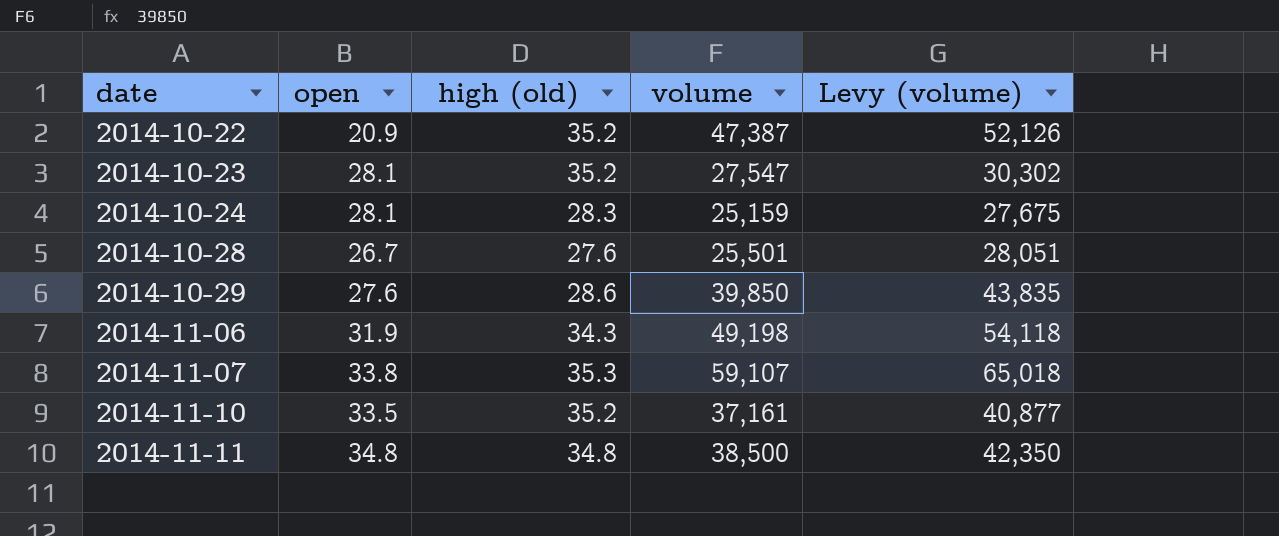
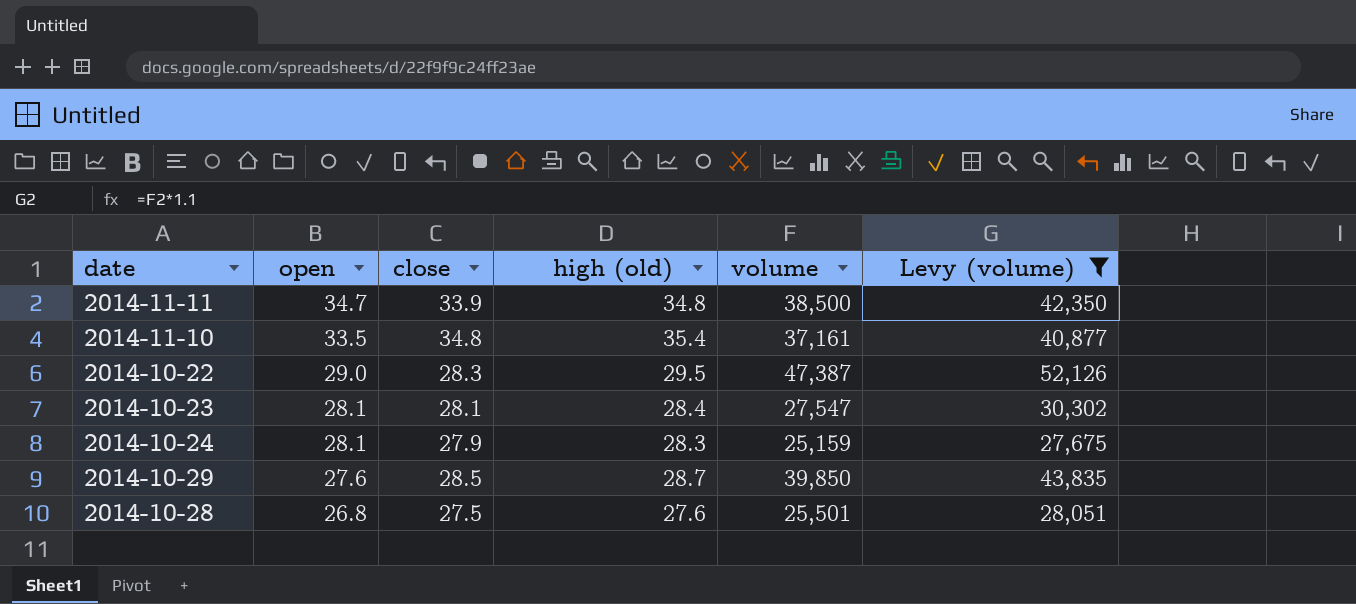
filter: none -> Levy (volume) <= 52,126
row order: date ascending -> open descending
column close | position: none -> 3
2014-11-11 | open: 34.8 -> 34.7
2014-11-10 | high (old): 35.2 -> 35.4
2014-10-22 | open: 20.9 -> 29.0
2014-10-22 | high (old): 35.2 -> 29.5
2014-10-23 | high (old): 35.2 -> 28.4
2014-10-29 | high (old): 28.6 -> 28.7
2014-10-28 | open: 26.7 -> 26.8

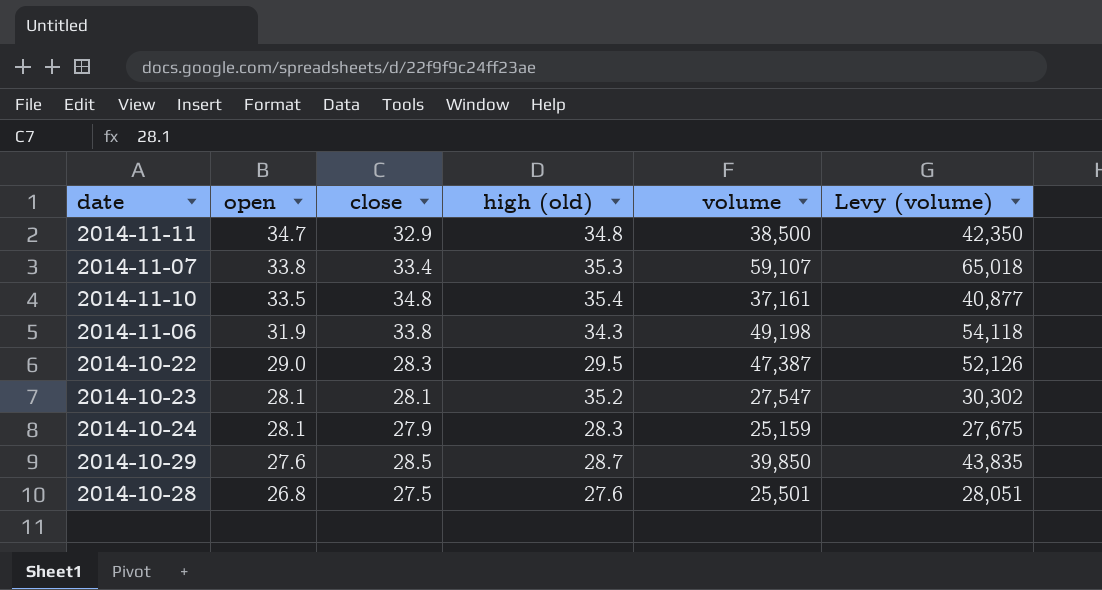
filter: Levy (volume) <= 52,126 -> none
2014-11-11 | close: 33.9 -> 32.9
2014-10-23 | high (old): 28.4 -> 35.2

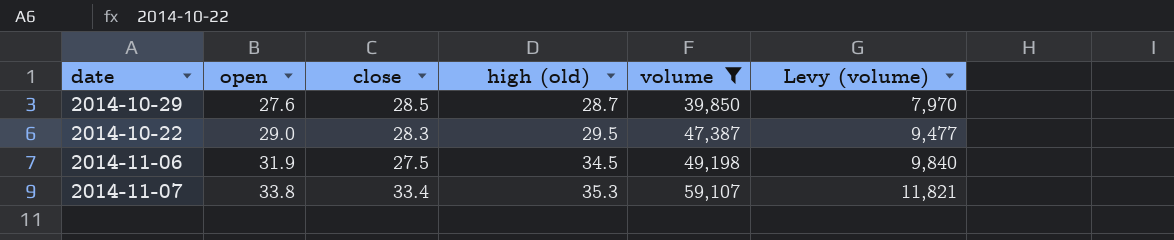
filter: none -> volume >= 39,850
row order: open descending -> open ascending
column Levy (volume) | formula: [volume] * 1.1 -> [volume] * 0.2
2014-11-06 | close: 33.8 -> 27.5
2014-11-06 | high (old): 34.3 -> 34.5

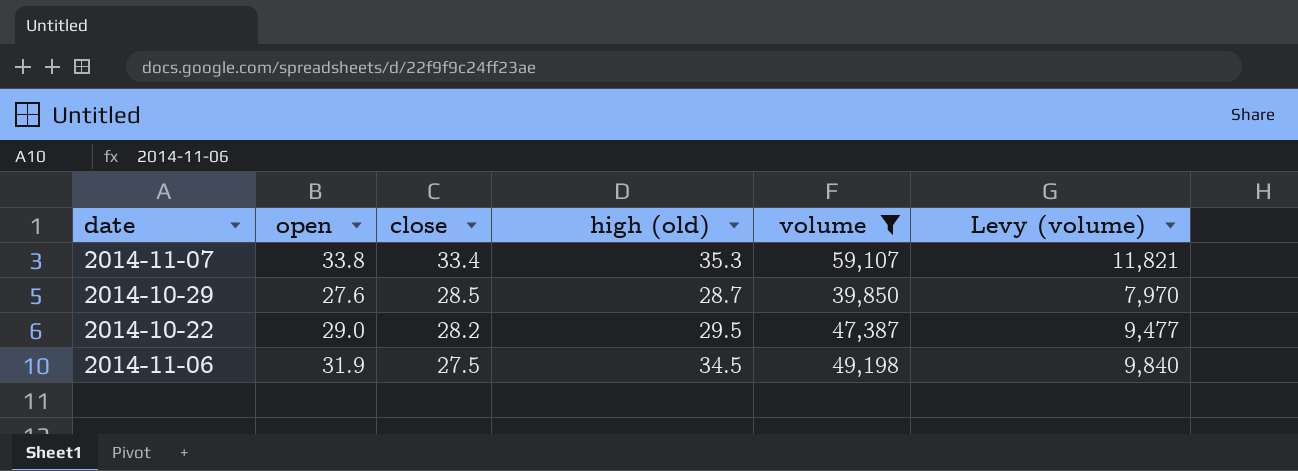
row order: open ascending -> close descending
2014-10-22 | close: 28.3 -> 28.2

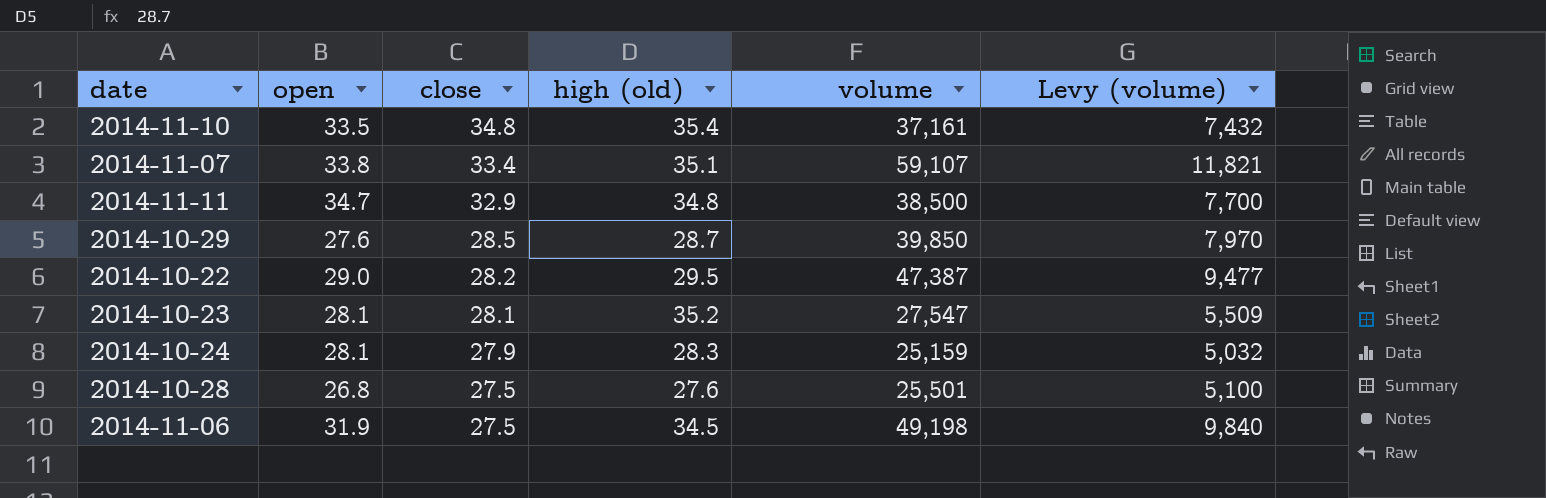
filter: volume >= 39,850 -> none
2014-11-07 | high (old): 35.3 -> 35.1

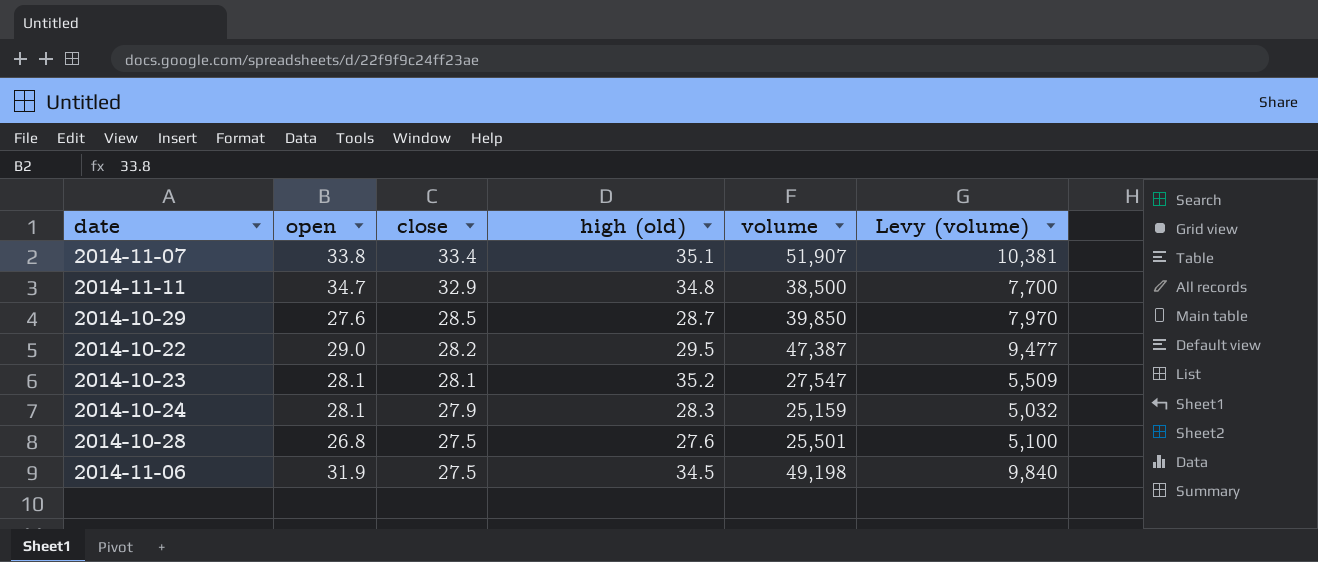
row 2014-11-10: 33.5 | 34.8 | 35.4 | 37,161 | 7,432 -> none
2014-11-07 | volume: 59,107 -> 51,907
2014-11-07 | Levy (volume): 11,821 -> 10,381

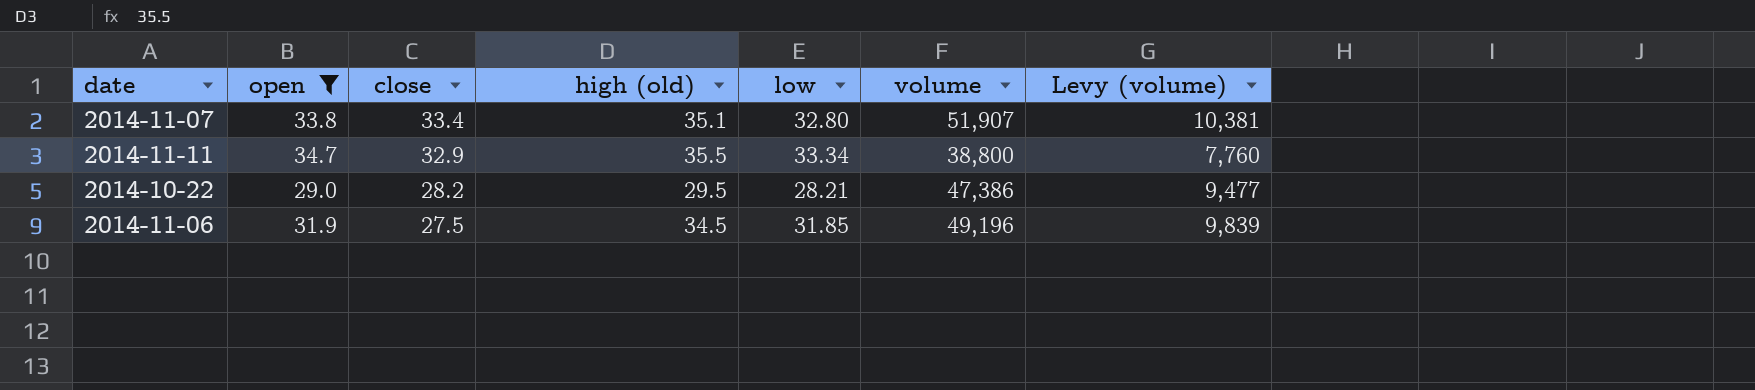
filter: none -> open >= 29.0
column low | position: none -> 5
2014-11-11 | high (old): 34.8 -> 35.5
2014-11-11 | volume: 38,500 -> 38,800
2014-11-11 | Levy (volume): 7,700 -> 7,760
2014-10-22 | volume: 47,387 -> 47,386
2014-11-06 | volume: 49,198 -> 49,196
2014-11-06 | Levy (volume): 9,840 -> 9,839

